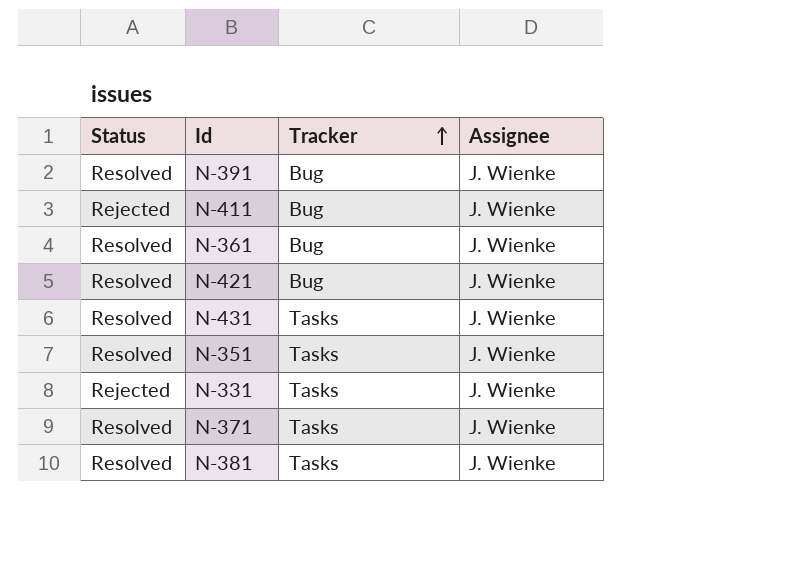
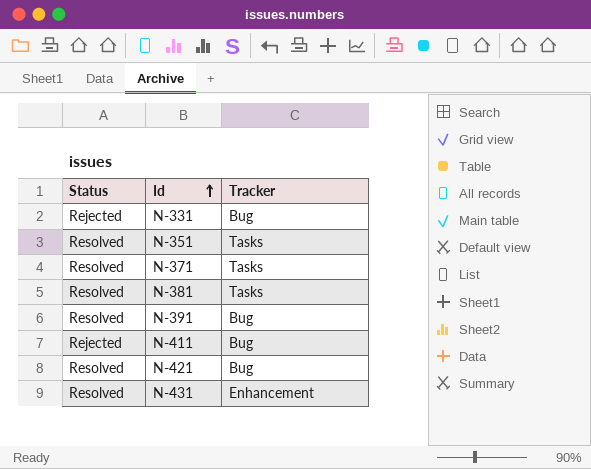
row order: Tracker ascending -> Id ascending
column Assignee | position: 4 -> none
row N-361: Resolved | Bug | J. Wienke -> none
N-331 | Tracker: Tasks -> Bug
N-431 | Tracker: Tasks -> Enhancement

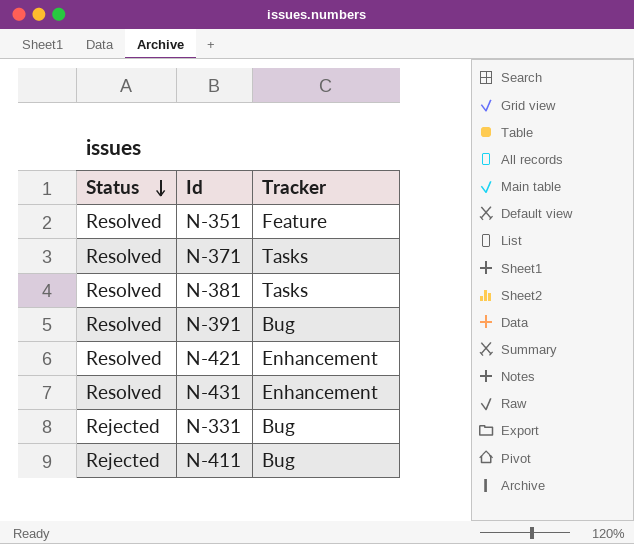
row order: Id ascending -> Status descending
N-351 | Tracker: Tasks -> Feature
N-421 | Tracker: Bug -> Enhancement

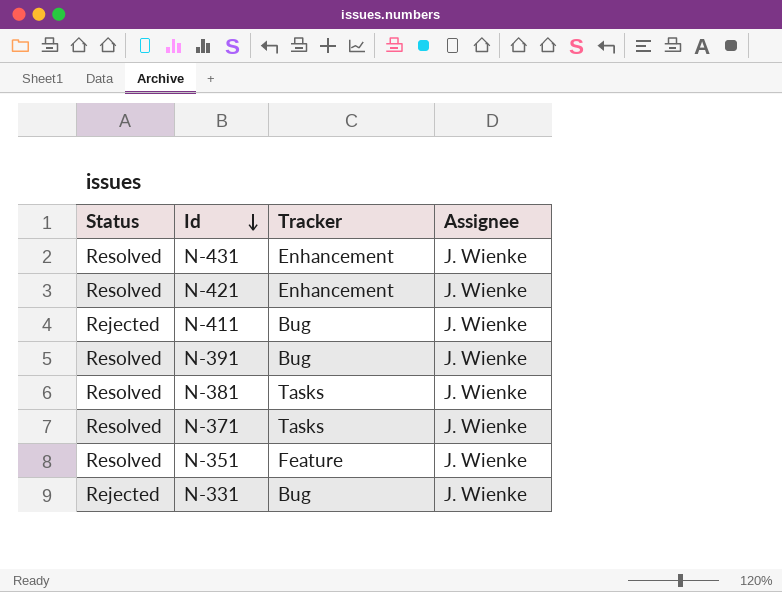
row order: Status descending -> Id descending
column Assignee | position: none -> 4

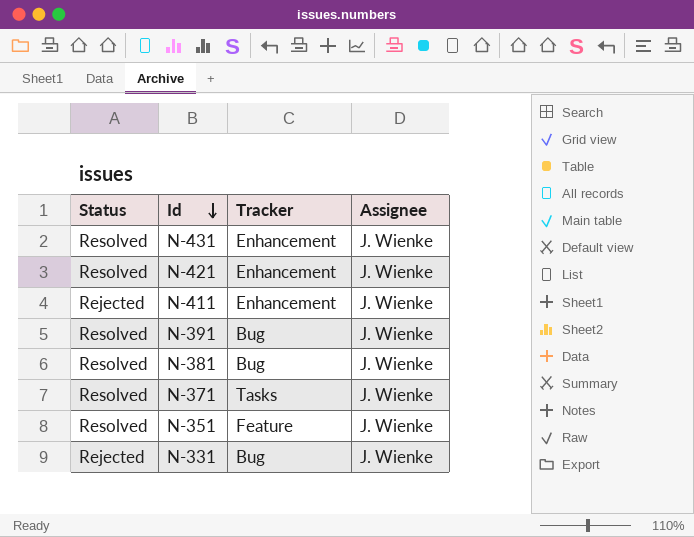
N-411 | Tracker: Bug -> Enhancement
N-381 | Tracker: Tasks -> Bug

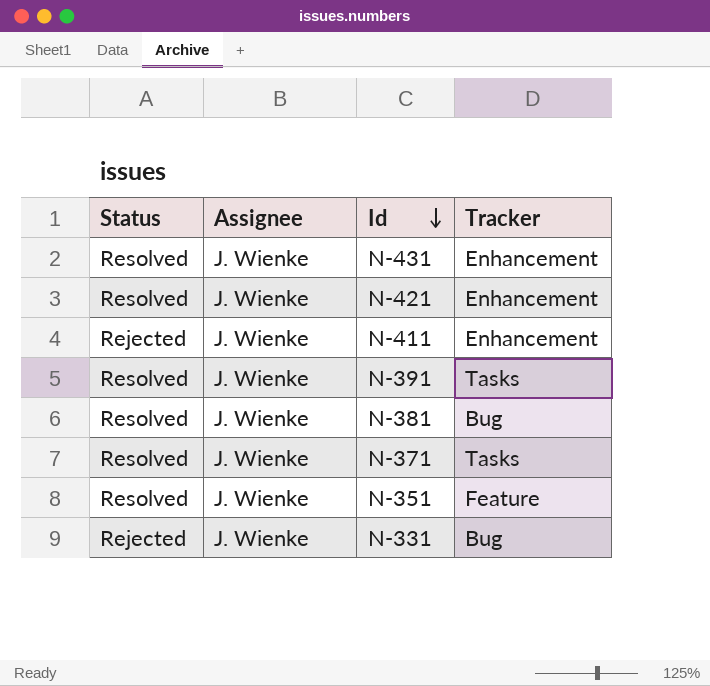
column Assignee | position: 4 -> 2
N-391 | Tracker: Bug -> Tasks

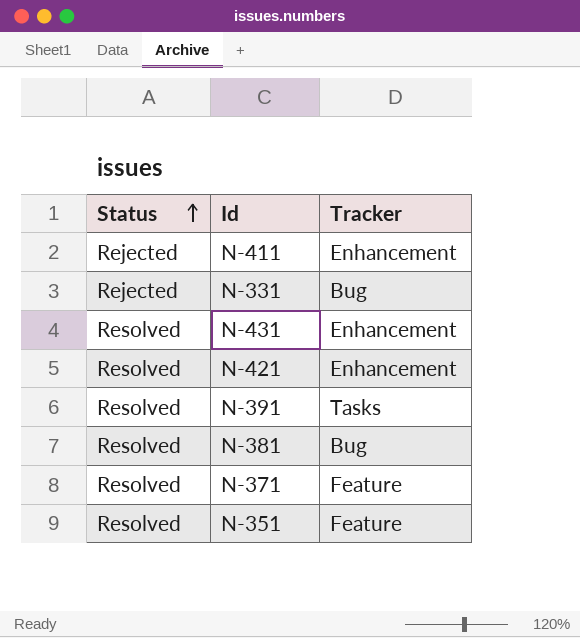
row order: Id descending -> Status ascending
column Assignee | position: 2 -> none
N-371 | Tracker: Tasks -> Feature

